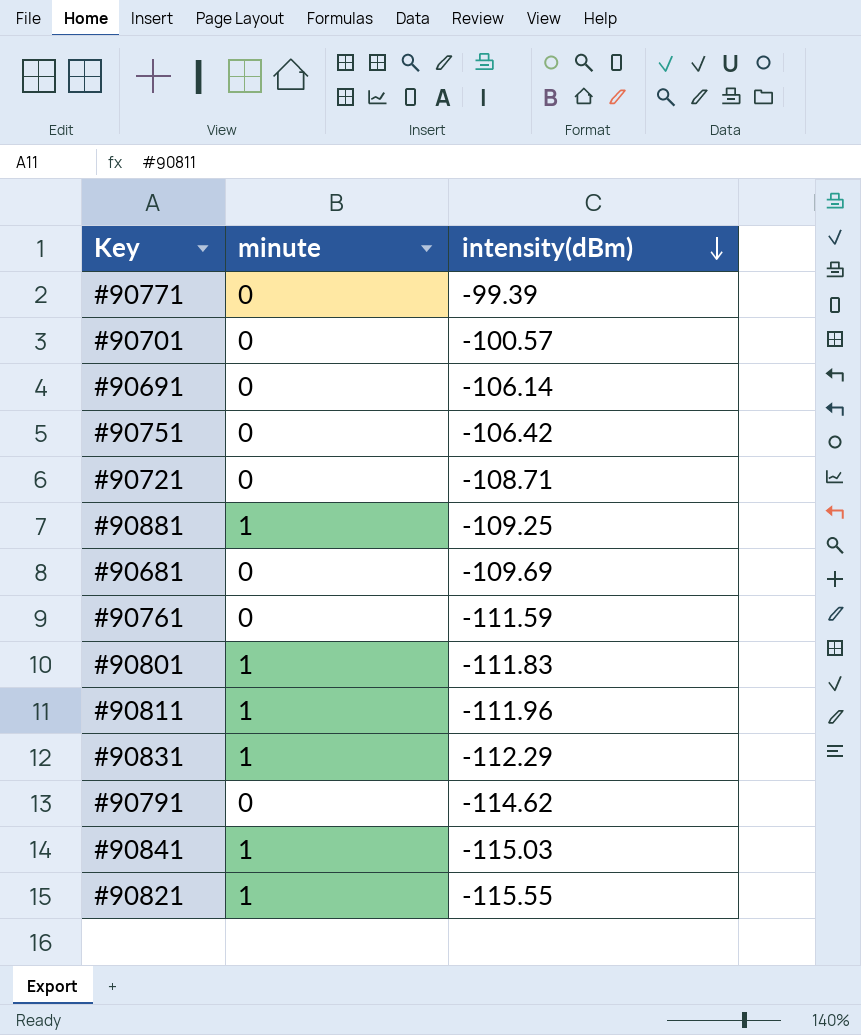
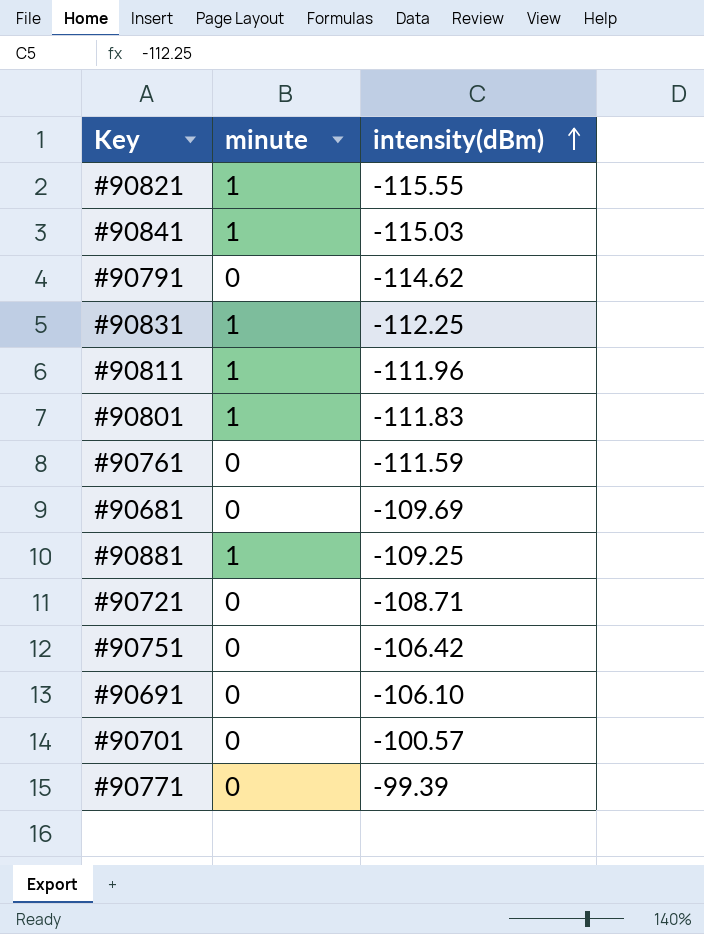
row order: intensity(dBm) descending -> intensity(dBm) ascending
#90831 | intensity(dBm): -112.29 -> -112.25
#90691 | intensity(dBm): -106.14 -> -106.10

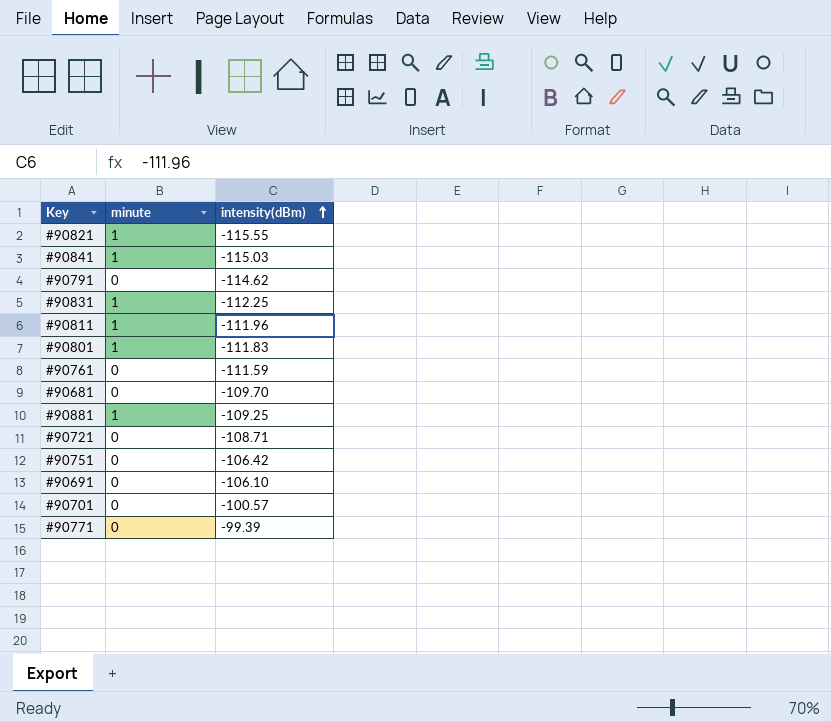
#90681 | intensity(dBm): -109.69 -> -109.70

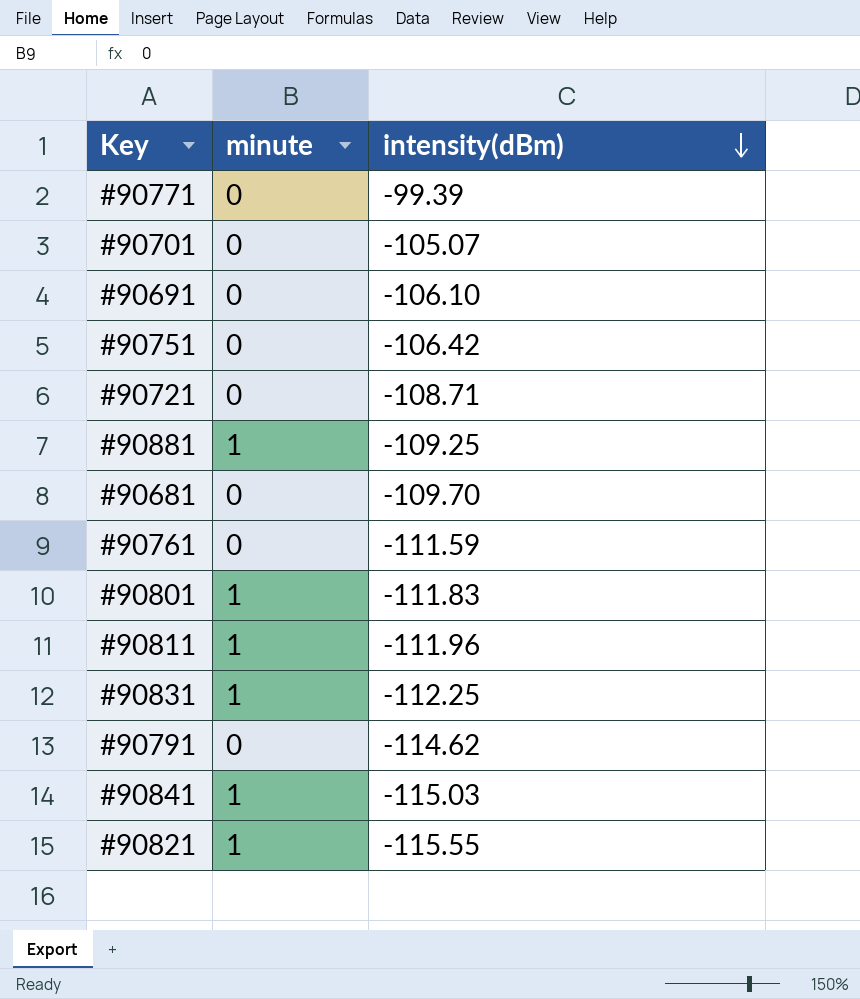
row order: intensity(dBm) ascending -> intensity(dBm) descending
#90701 | intensity(dBm): -100.57 -> -105.07

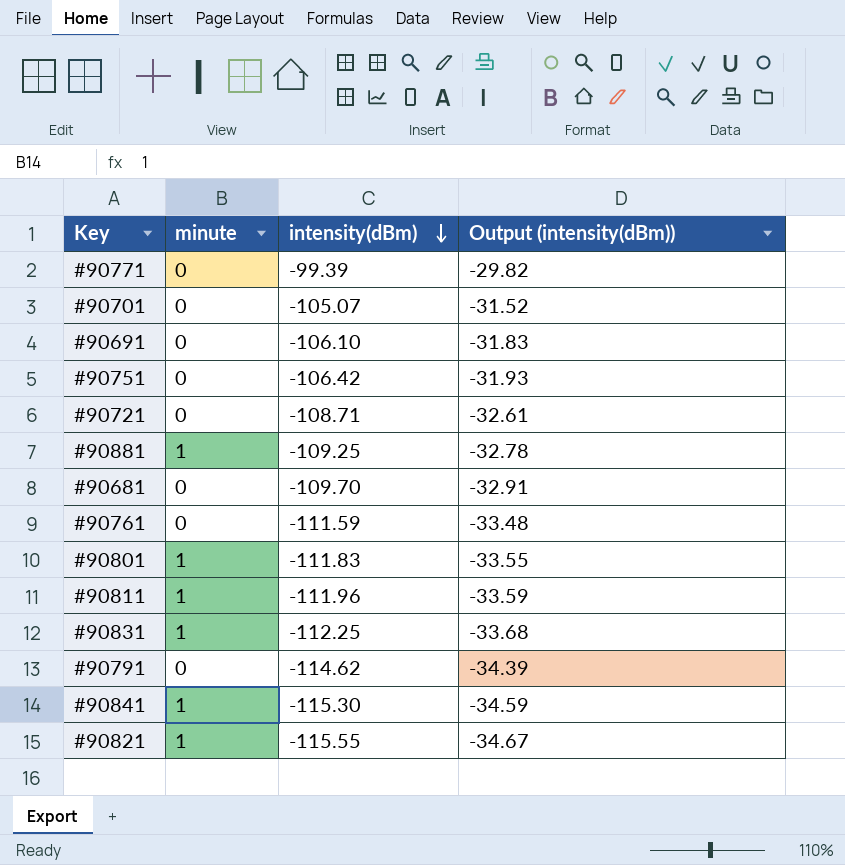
column Output (intensity(dBm)) | formula: none -> [intensity(dBm)] * 0.3
#90841 | intensity(dBm): -115.03 -> -115.30

